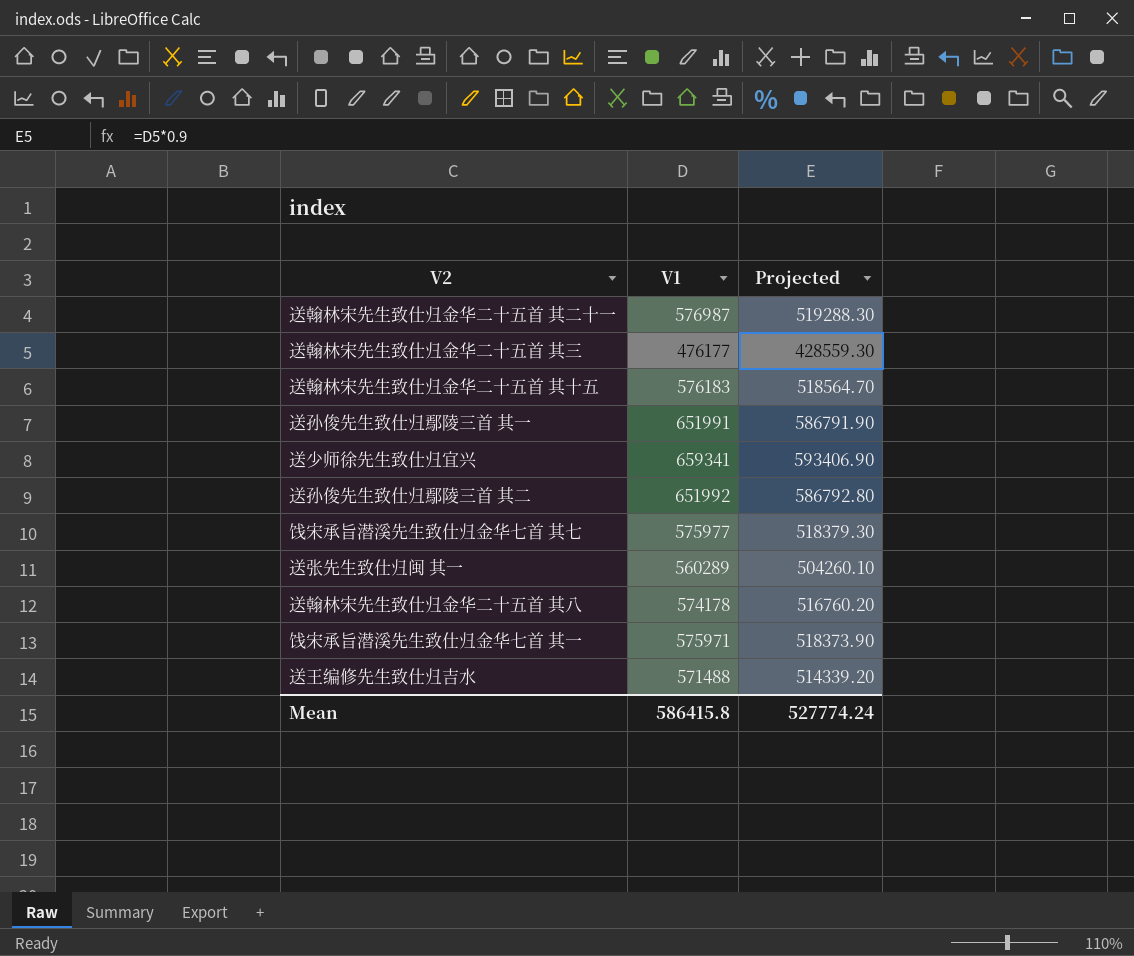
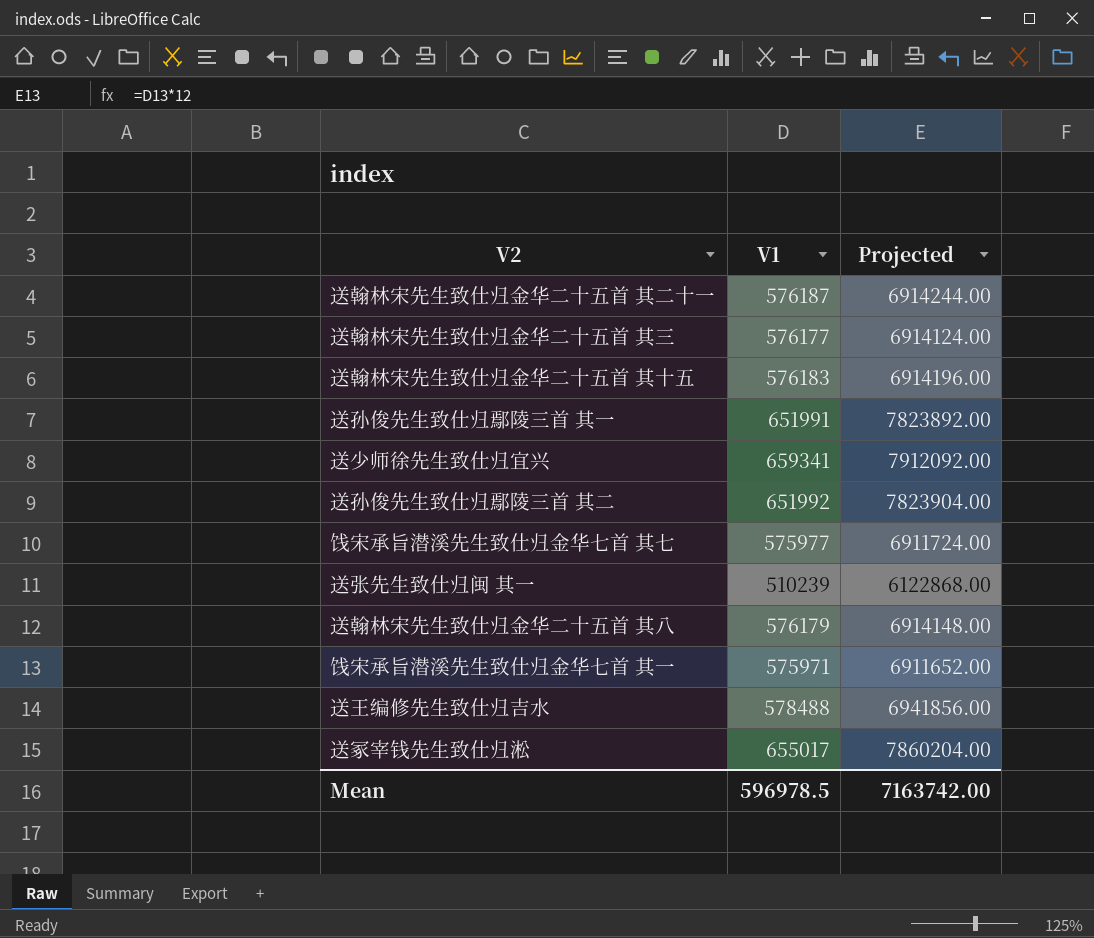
column Projected | formula: [V1] * 0.9 -> [V1] * 12
送翰林宋先生致仕归金华二十五首 其二十一 | V1: 576987 -> 576187
送翰林宋先生致仕归金华二十五首 其三 | V1: 476177 -> 576177
送张先生致仕归闽 其一 | V1: 560289 -> 510239
送翰林宋先生致仕归金华二十五首 其八 | V1: 574178 -> 576179
送王编修先生致仕归吉水 | V1: 571488 -> 578488
row 送冢宰钱先生致仕归淞: none -> 655017 | 7860204.00
Mean | V1: 586415.8 -> 596978.5
Mean | Projected: 527774.24 -> 7163742.00

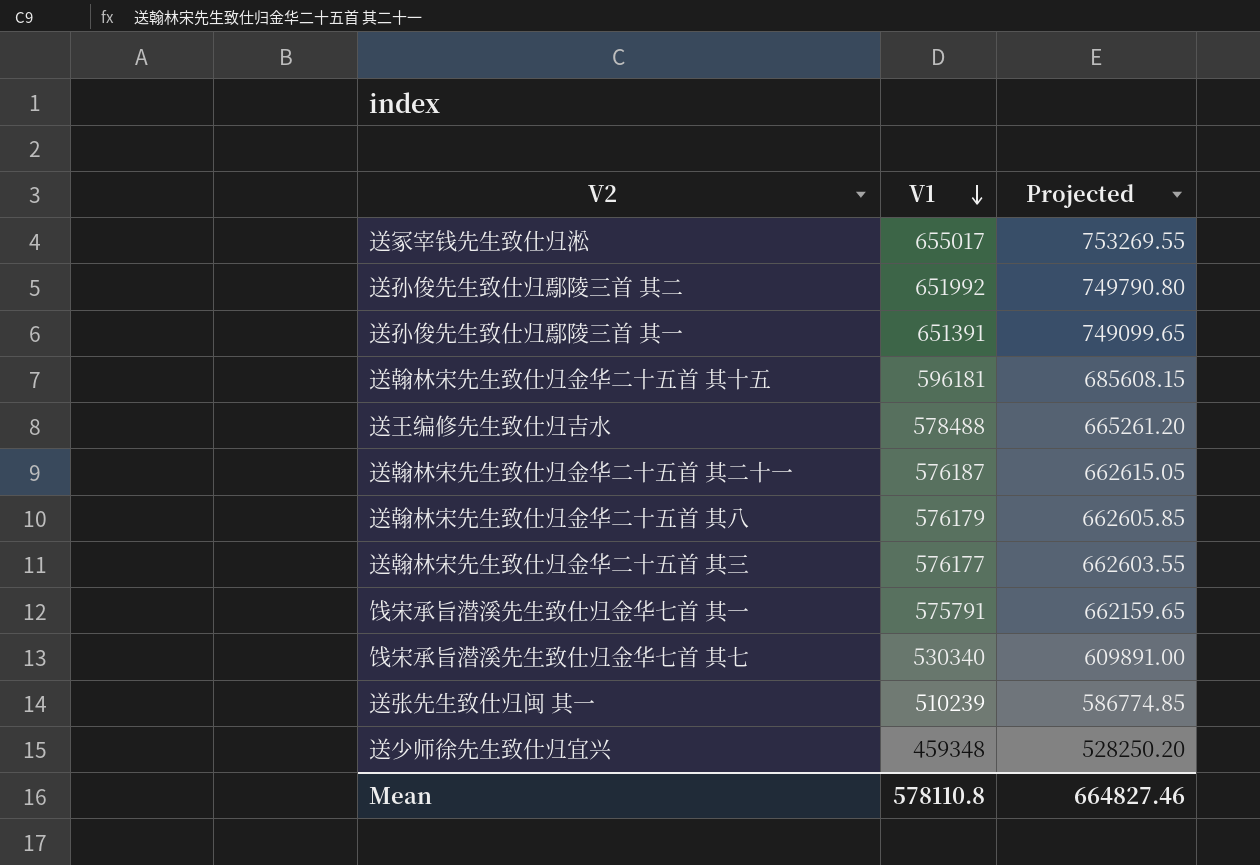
row order: none -> V1 descending
column Projected | formula: [V1] * 12 -> [V1] * 1.15
送孙俊先生致仕归鄢陵三首 其一 | V1: 651991 -> 651391
送翰林宋先生致仕归金华二十五首 其十五 | V1: 576183 -> 596181
饯宋承旨潜溪先生致仕归金华七首 其一 | V1: 575971 -> 575791
饯宋承旨潜溪先生致仕归金华七首 其七 | V1: 575977 -> 530340
送少师徐先生致仕归宜兴 | V1: 659341 -> 459348
Mean | V1: 596978.5 -> 578110.8
Mean | Projected: 7163742.00 -> 664827.46

